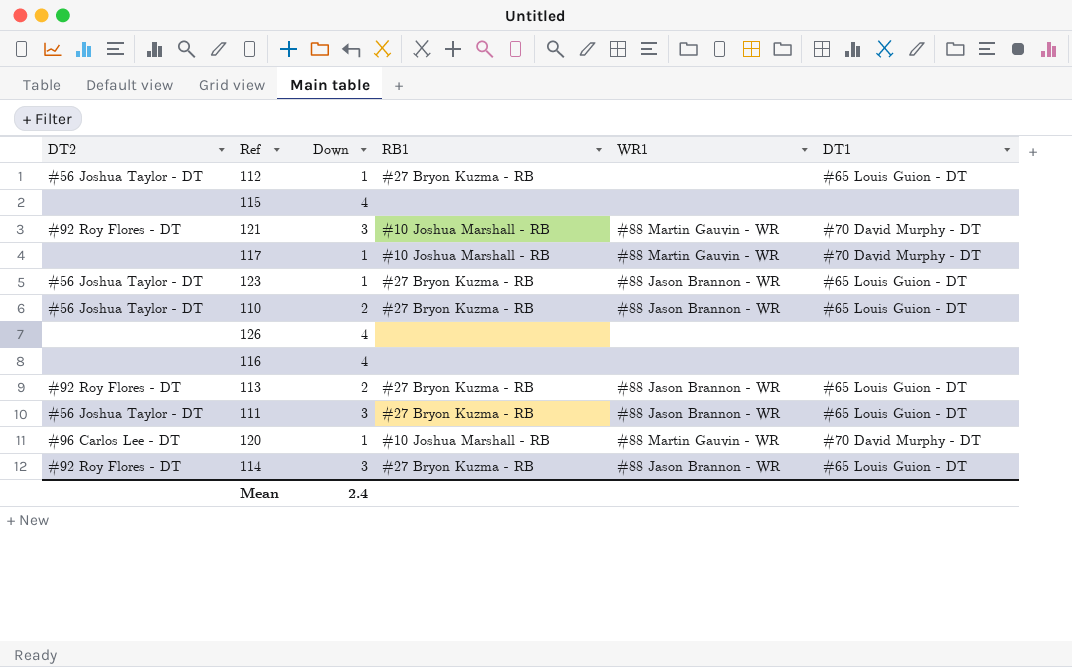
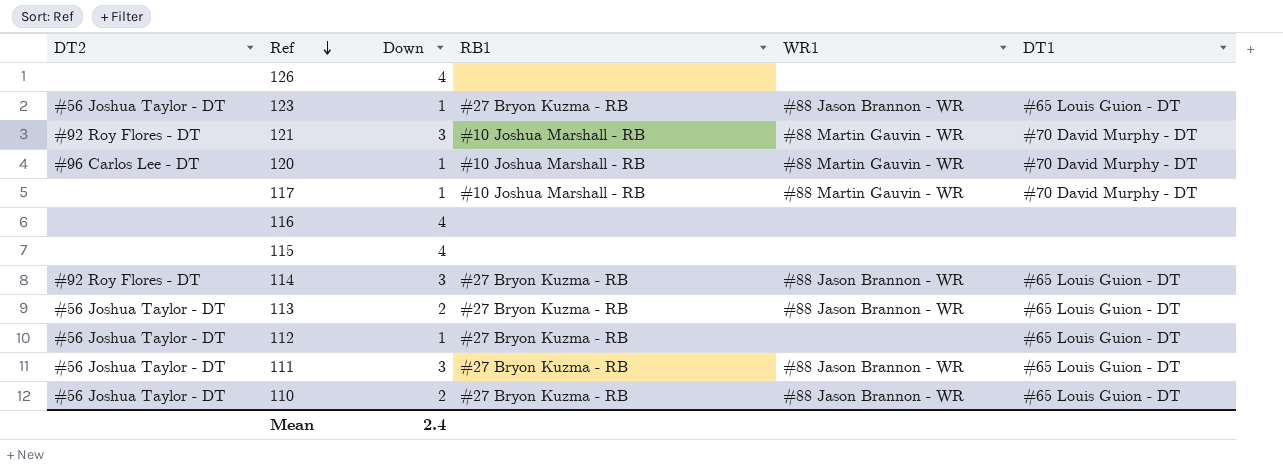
row order: none -> Ref descending
113 | DT2: #92 Roy Flores - DT -> #56 Joshua Taylor - DT

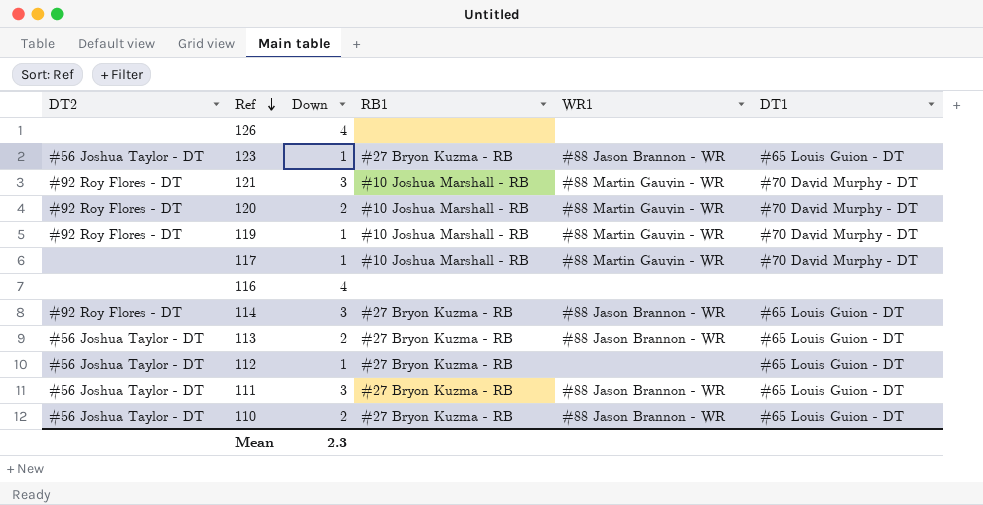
row 115: none | 4 | none | none | none -> none
120 | DT2: #96 Carlos Lee - DT -> #92 Roy Flores - DT
120 | Down: 1 -> 2
row 119: none -> #92 Roy Flores - DT | 1 | #10 Joshua Marshall - RB | #88 Martin Gauvin - WR | #70 David Murphy - DT
Mean | Down: 2.4 -> 2.3

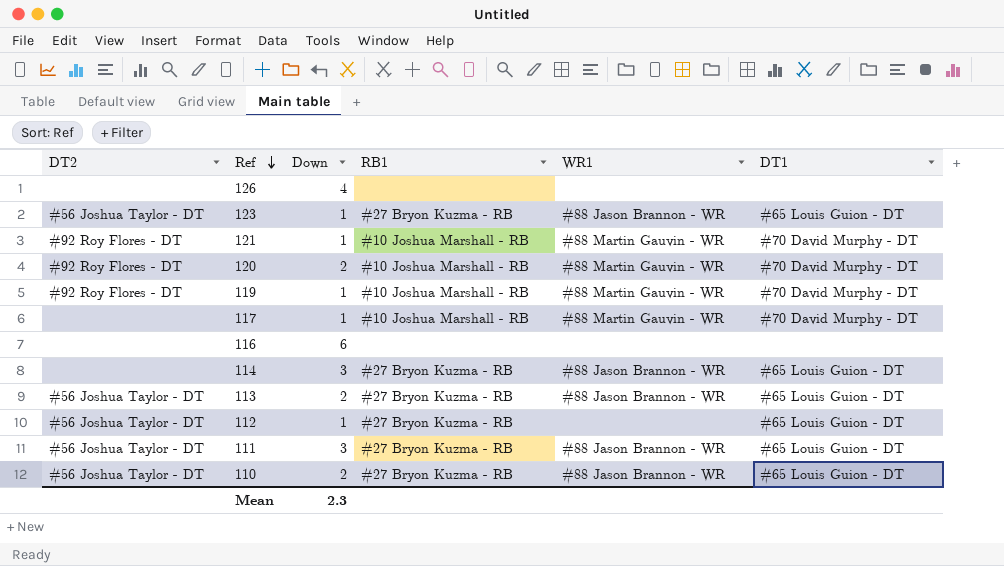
121 | Down: 3 -> 1
116 | Down: 4 -> 6
114 | DT2: #92 Roy Flores - DT -> none

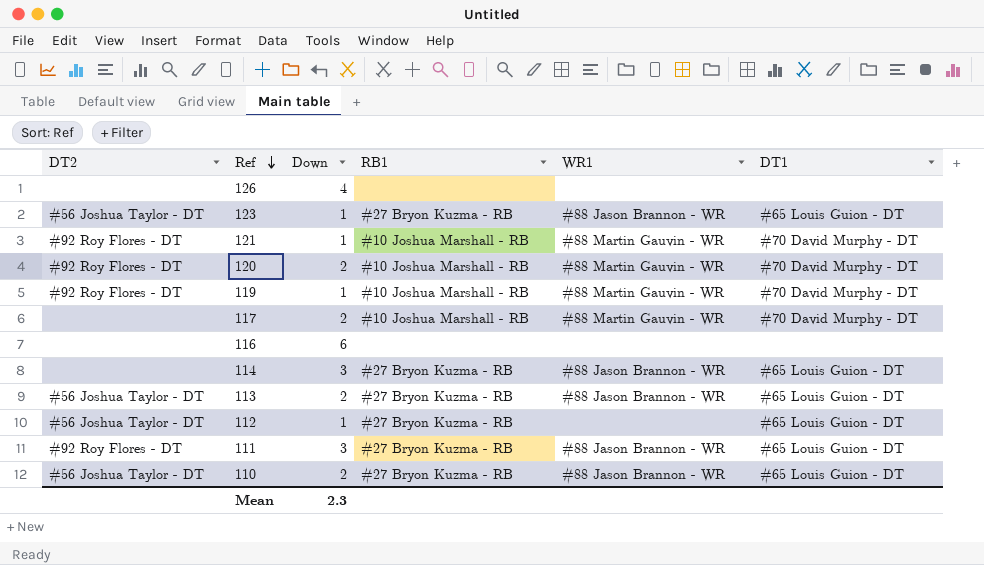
117 | Down: 1 -> 2
111 | DT2: #56 Joshua Taylor - DT -> #92 Roy Flores - DT

